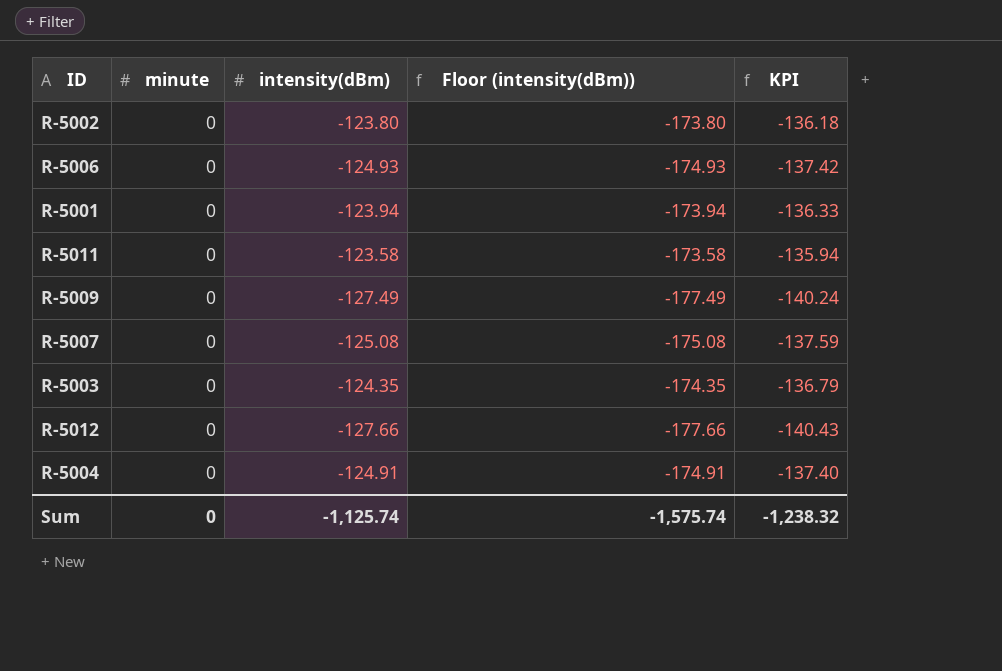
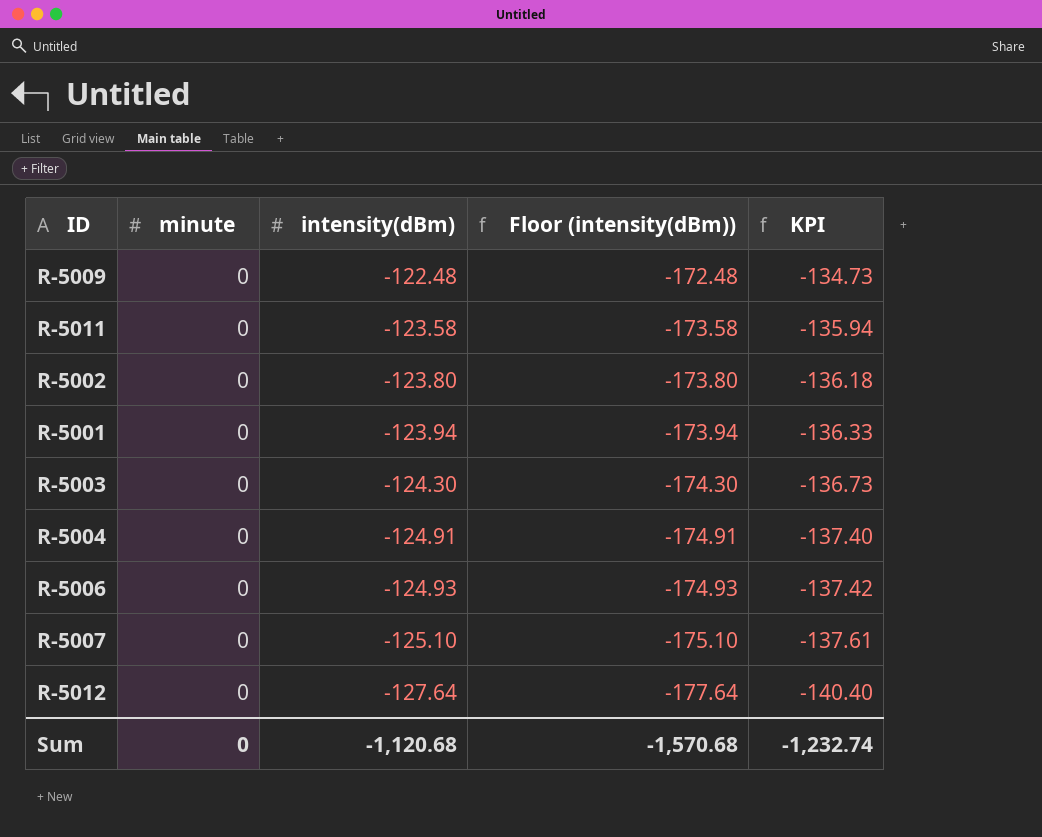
row order: none -> intensity(dBm) descending
R-5009 | intensity(dBm): -127.49 -> -122.48
R-5009 | Floor (intensity(dBm)): -177.49 -> -172.48
R-5009 | KPI: -140.24 -> -134.73
R-5003 | intensity(dBm): -124.35 -> -124.30
R-5003 | Floor (intensity(dBm)): -174.35 -> -174.30
R-5003 | KPI: -136.79 -> -136.73
R-5007 | intensity(dBm): -125.08 -> -125.10
R-5007 | Floor (intensity(dBm)): -175.08 -> -175.10
R-5007 | KPI: -137.59 -> -137.61
R-5012 | intensity(dBm): -127.66 -> -127.64
R-5012 | Floor (intensity(dBm)): -177.66 -> -177.64
R-5012 | KPI: -140.43 -> -140.40
Sum | intensity(dBm): -1,125.74 -> -1,120.68
Sum | Floor (intensity(dBm)): -1,575.74 -> -1,570.68
Sum | KPI: -1,238.32 -> -1,232.74

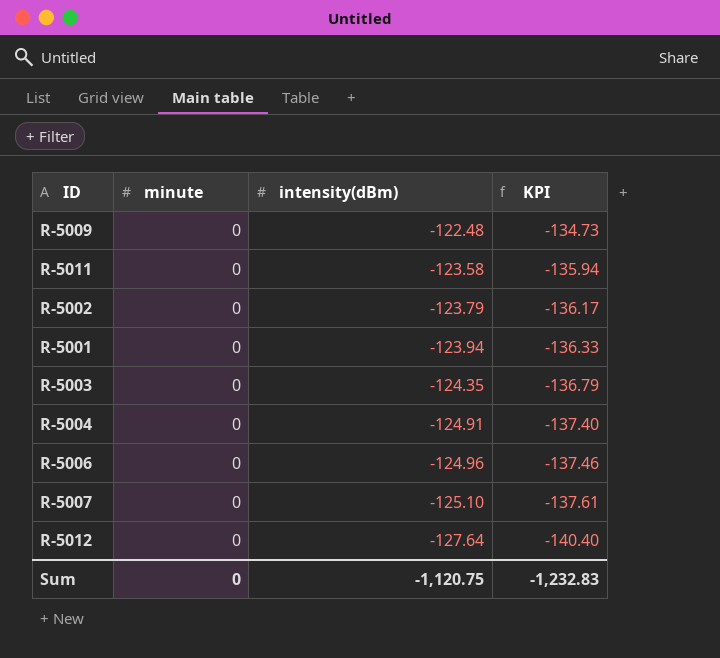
column Floor (intensity(dBm)) | formula: [intensity(dBm)] - 50 -> none
R-5002 | intensity(dBm): -123.80 -> -123.79
R-5002 | KPI: -136.18 -> -136.17
R-5003 | intensity(dBm): -124.30 -> -124.35
R-5003 | KPI: -136.73 -> -136.79
R-5006 | intensity(dBm): -124.93 -> -124.96
R-5006 | KPI: -137.42 -> -137.46
Sum | intensity(dBm): -1,120.68 -> -1,120.75
Sum | KPI: -1,232.74 -> -1,232.83

